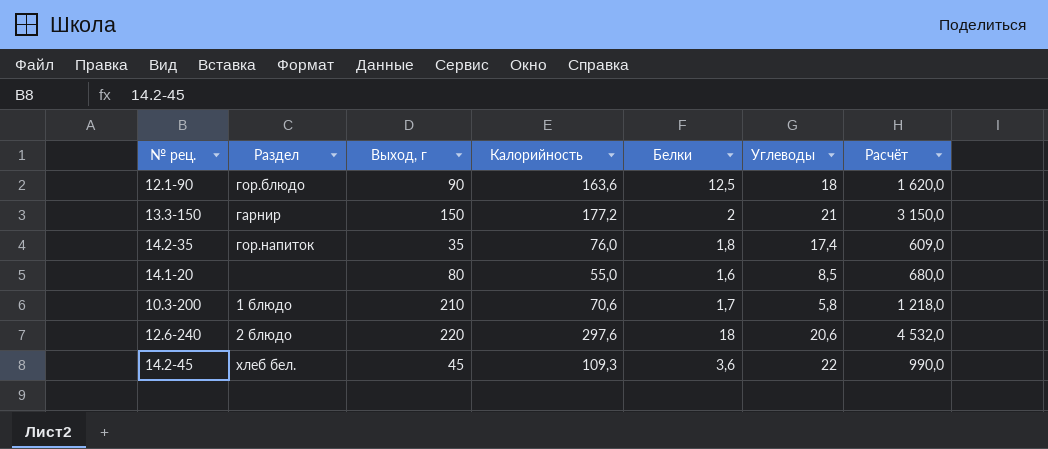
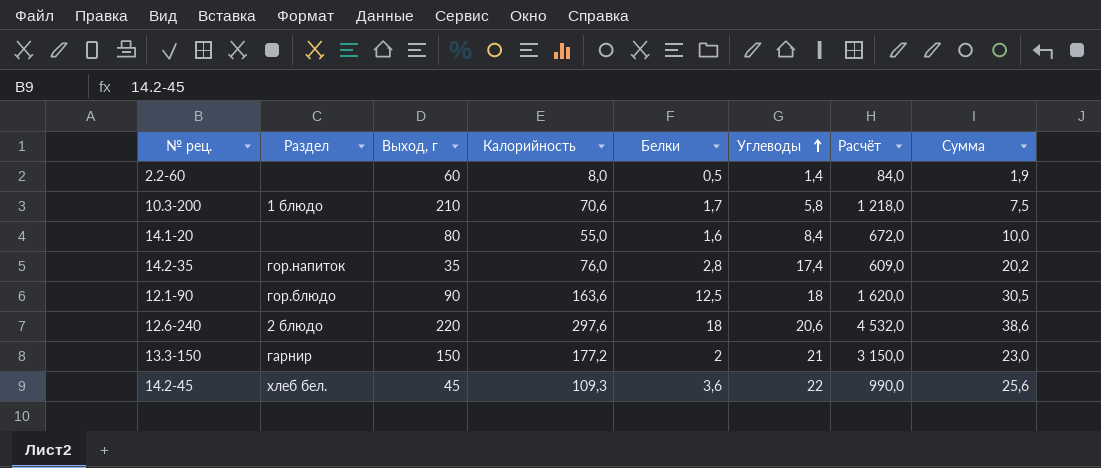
row order: none -> Углеводы ascending
column Сумма | formula: none -> [Белки] + [Углеводы]
row 2.2-60: none -> none | 60 | 8,0 | 0,5 | 1,4 | 84,0 | 1,9
14.1-20 | Углеводы: 8,5 -> 8,4
14.1-20 | Расчёт: 680,0 -> 672,0
14.2-35 | Белки: 1,8 -> 2,8

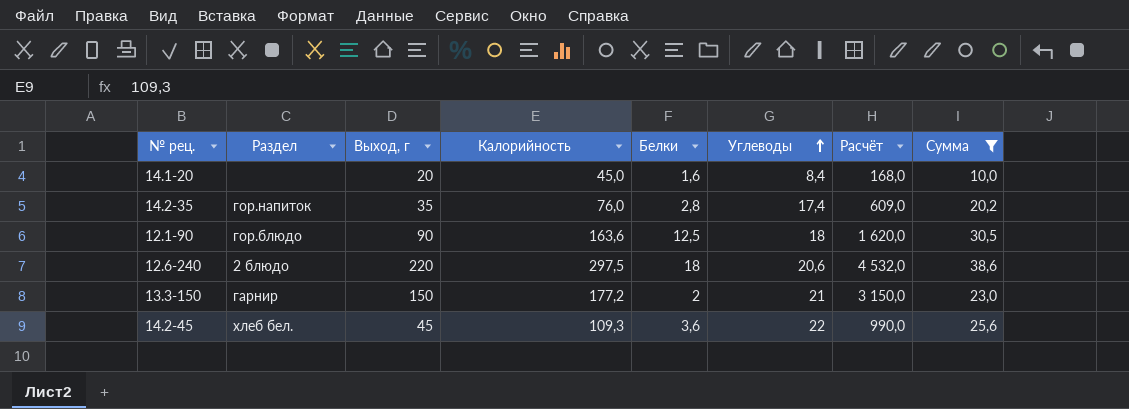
filter: none -> Сумма >= 10,0
14.1-20 | Выход, г: 80 -> 20
14.1-20 | Калорийность: 55,0 -> 45,0
14.1-20 | Расчёт: 672,0 -> 168,0
12.6-240 | Калорийность: 297,6 -> 297,5

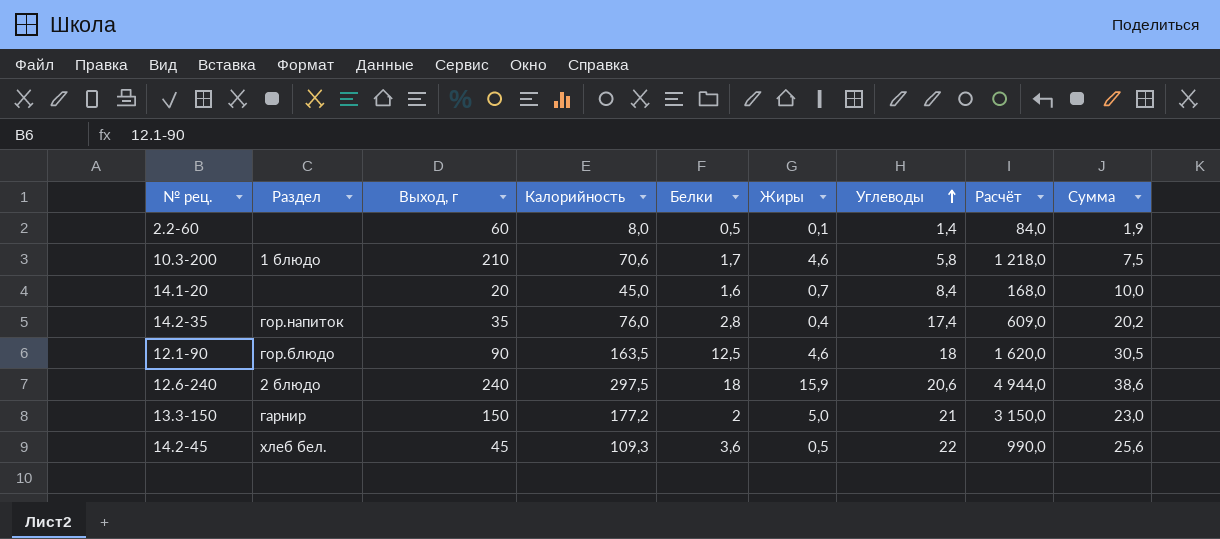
filter: Сумма >= 10,0 -> none
column Жиры | position: none -> 6
12.1-90 | Калорийность: 163,6 -> 163,5
12.6-240 | Выход, г: 220 -> 240
12.6-240 | Расчёт: 4 532,0 -> 4 944,0

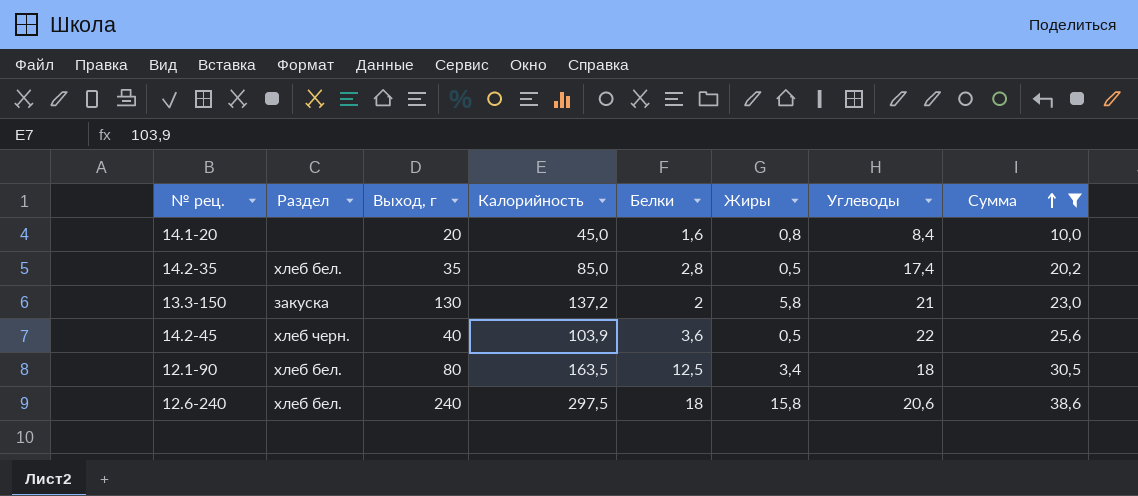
filter: none -> Сумма >= 10,0
row order: Углеводы ascending -> Сумма ascending
column Расчёт | formula: [Выход, г] * [Углеводы] -> none
14.1-20 | Жиры: 0,7 -> 0,8
14.2-35 | Раздел: гор.напиток -> хлеб бел.
14.2-35 | Калорийность: 76,0 -> 85,0
14.2-35 | Жиры: 0,4 -> 0,5
13.3-150 | Раздел: гарнир -> закуска
13.3-150 | Выход, г: 150 -> 130
13.3-150 | Калорийность: 177,2 -> 137,2
13.3-150 | Жиры: 5,0 -> 5,8
14.2-45 | Раздел: хлеб бел. -> хлеб черн.
14.2-45 | Выход, г: 45 -> 40
14.2-45 | Калорийность: 109,3 -> 103,9
12.1-90 | Раздел: гор.блюдо -> хлеб бел.
12.1-90 | Выход, г: 90 -> 80
12.1-90 | Жиры: 4,6 -> 3,4
12.6-240 | Раздел: 2 блюдо -> хлеб бел.
12.6-240 | Жиры: 15,9 -> 15,8

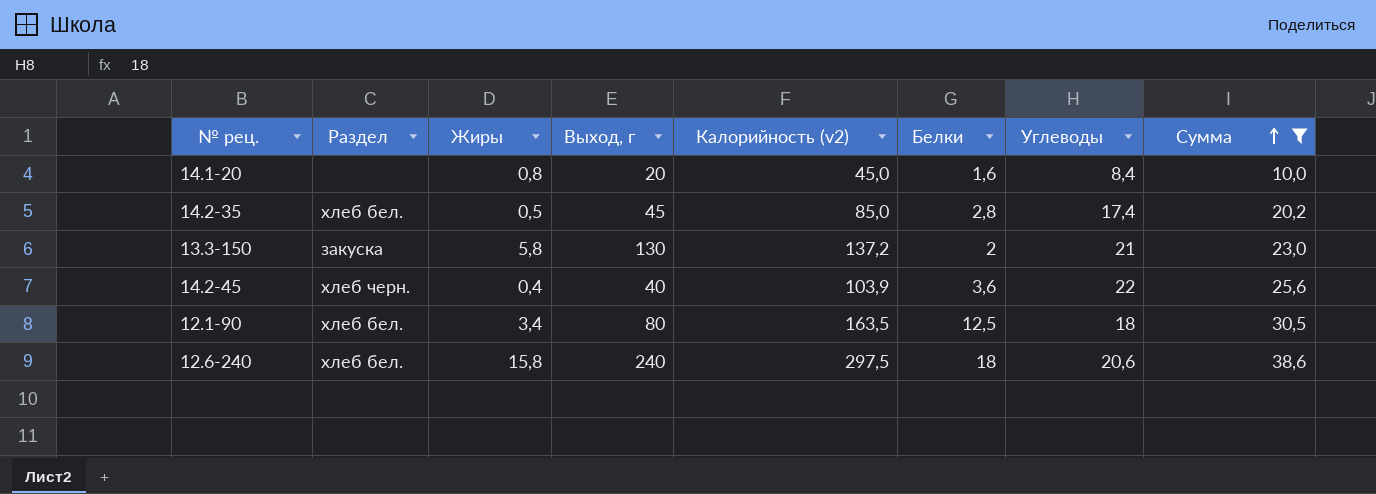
column Жиры | position: 6 -> 3
column name: Калорийность -> Калорийность (v2)
14.2-35 | Выход, г: 35 -> 45
14.2-45 | Жиры: 0,5 -> 0,4

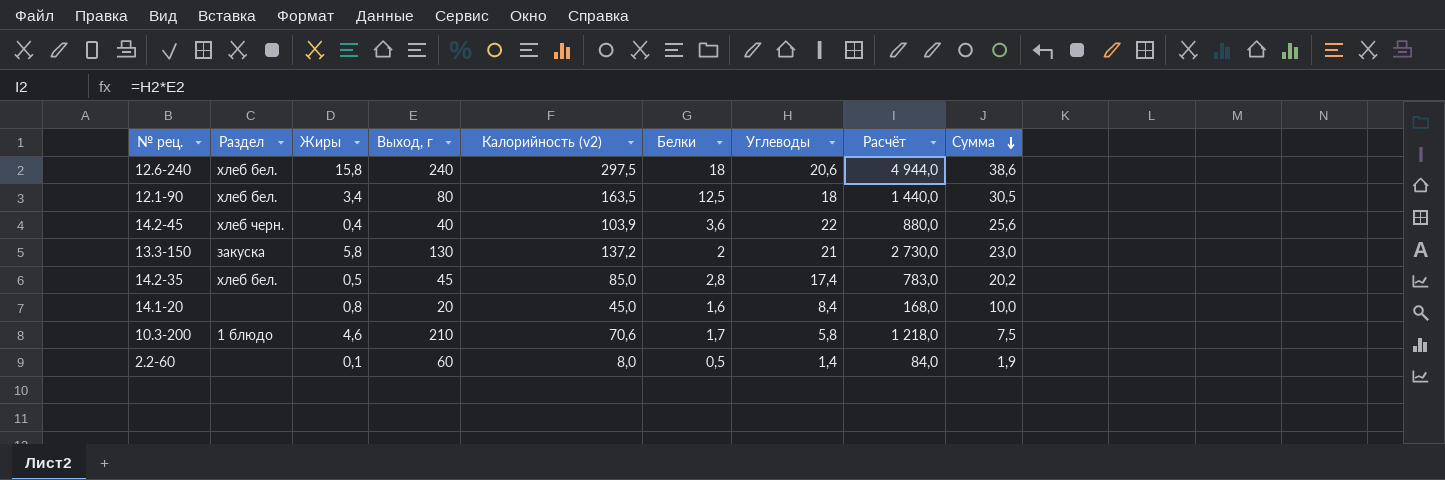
filter: Сумма >= 10,0 -> none
row order: Сумма ascending -> Сумма descending
column Расчёт | formula: none -> [Выход, г] * [Углеводы]

